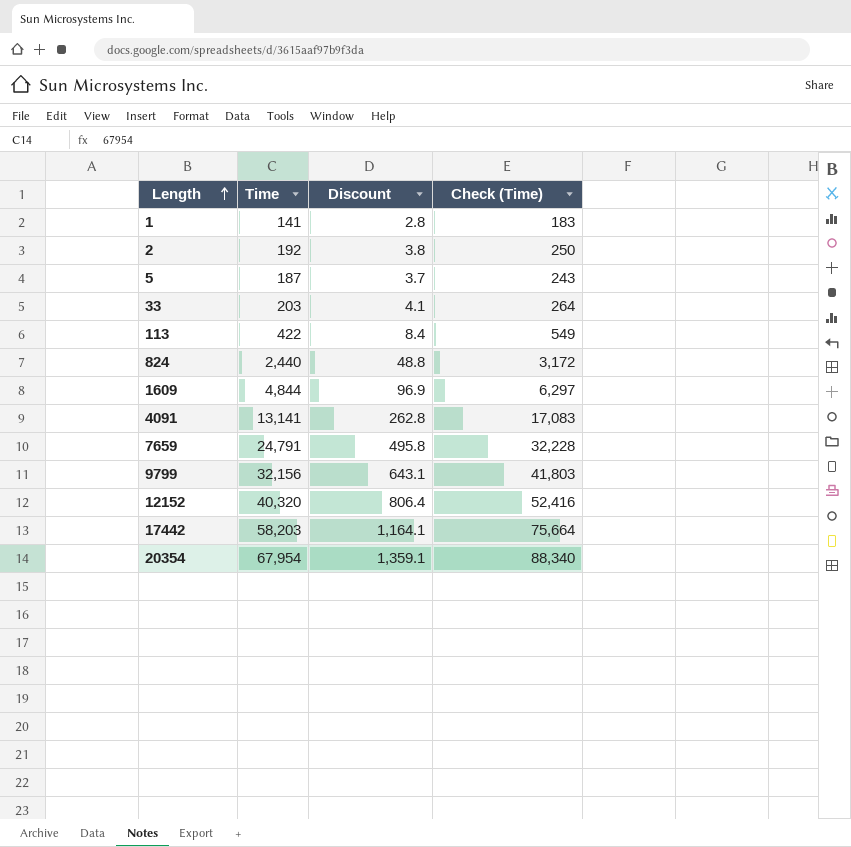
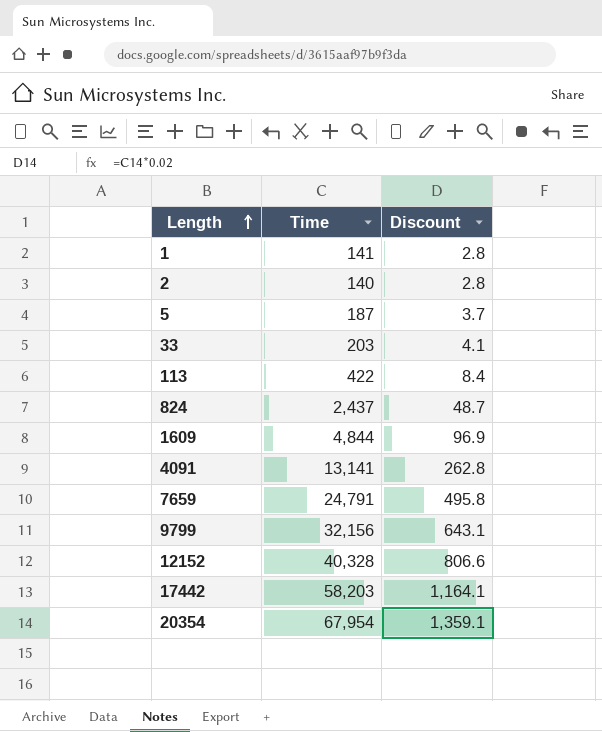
column Check (Time) | formula: [Time] * 1.3 -> none
2 | Time: 192 -> 140
2 | Discount: 3.8 -> 2.8
824 | Time: 2,440 -> 2,437
824 | Discount: 48.8 -> 48.7
12152 | Time: 40,320 -> 40,328
12152 | Discount: 806.4 -> 806.6

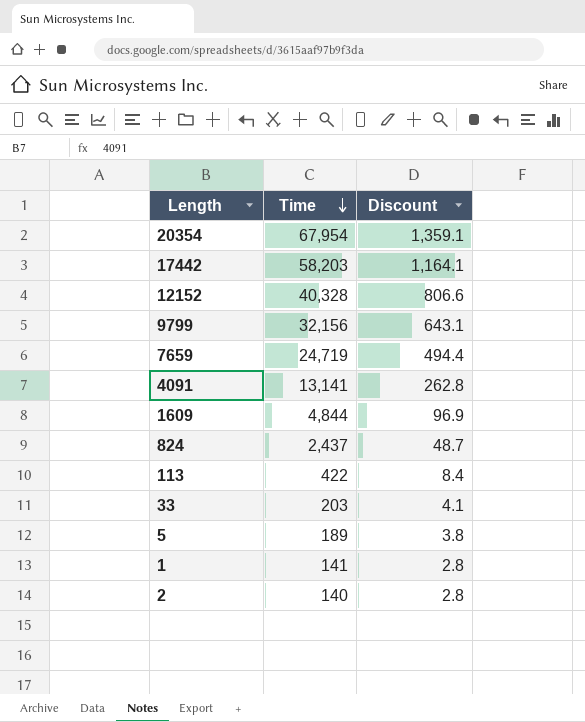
row order: Length ascending -> Time descending
7659 | Time: 24,791 -> 24,719
7659 | Discount: 495.8 -> 494.4
5 | Time: 187 -> 189
5 | Discount: 3.7 -> 3.8

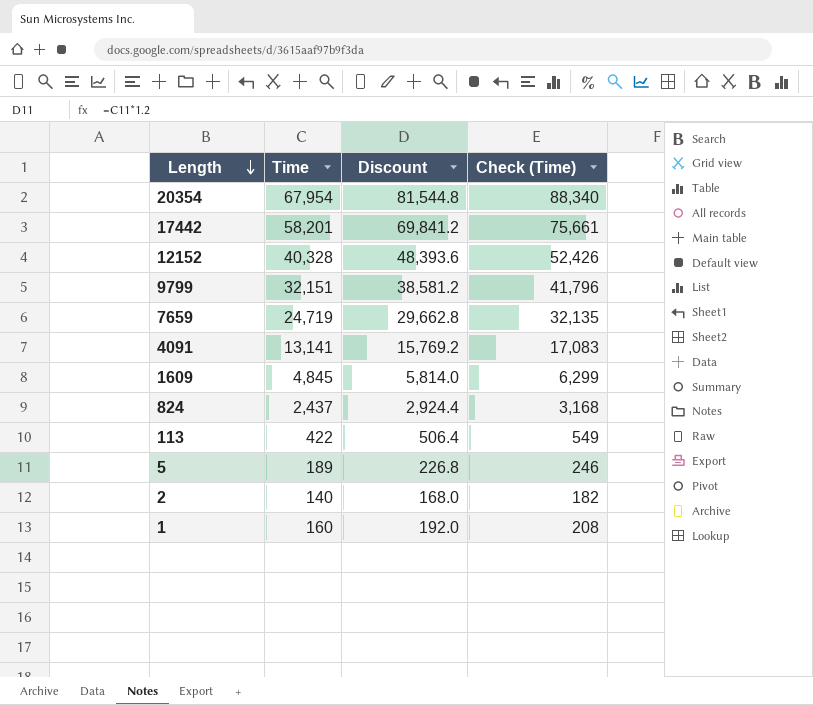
row order: Time descending -> Length descending
column Discount | formula: [Time] * 0.02 -> [Time] * 1.2
column Check (Time) | formula: none -> [Time] * 1.3
row 33: 203 | 4.1 -> none
17442 | Time: 58,203 -> 58,201
9799 | Time: 32,156 -> 32,151
1609 | Time: 4,844 -> 4,845
1 | Time: 141 -> 160

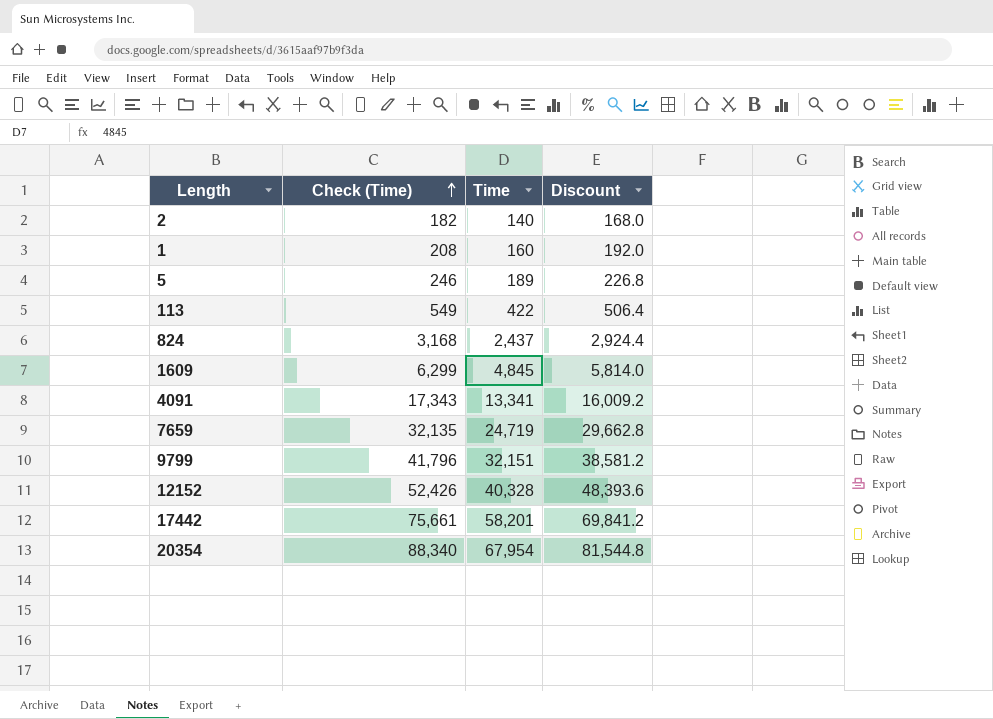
row order: Length descending -> Check (Time) ascending
column Check (Time) | position: 4 -> 2
4091 | Check (Time): 17,083 -> 17,343
4091 | Time: 13,141 -> 13,341
4091 | Discount: 15,769.2 -> 16,009.2

